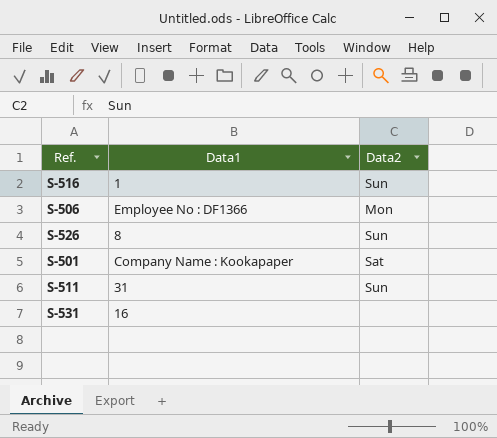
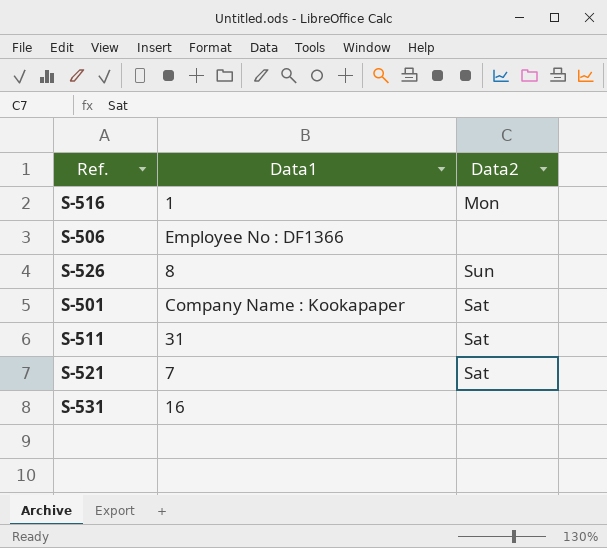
S-516 | Data2: Sun -> Mon
S-506 | Data2: Mon -> none
S-511 | Data2: Sun -> Sat
row S-521: none -> 7 | Sat

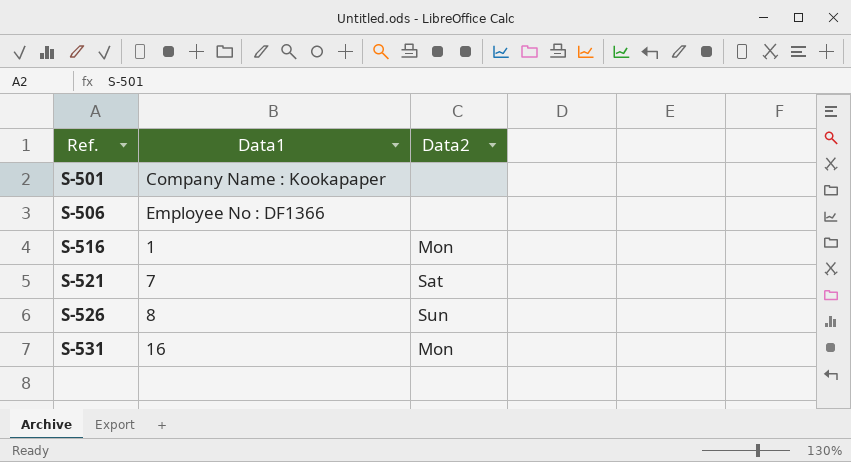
row order: none -> Ref. ascending
row S-511: 31 | Sat -> none
S-501 | Data2: Sat -> none
S-531 | Data2: none -> Mon

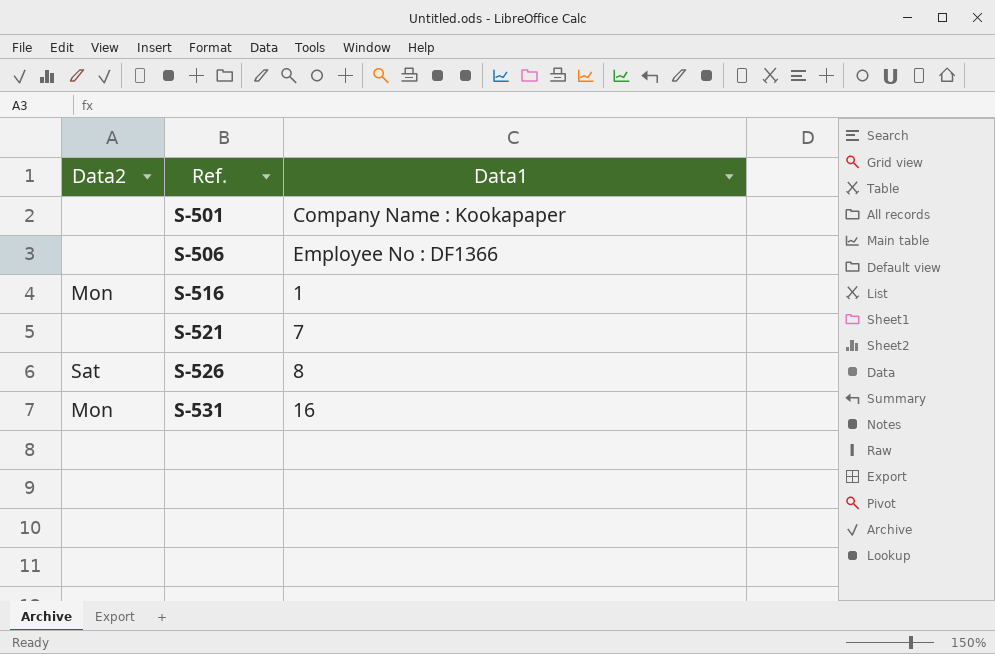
column Data2 | position: 3 -> 1
S-521 | Data2: Sat -> none
S-526 | Data2: Sun -> Sat

